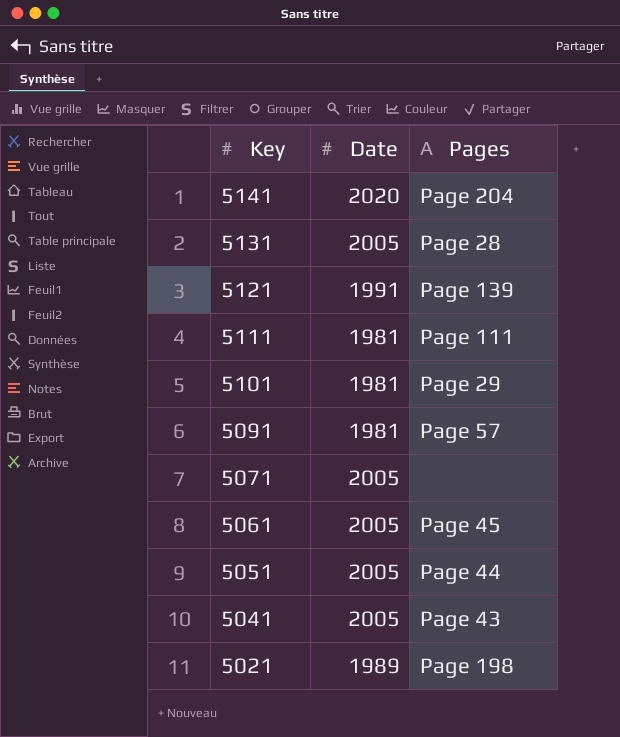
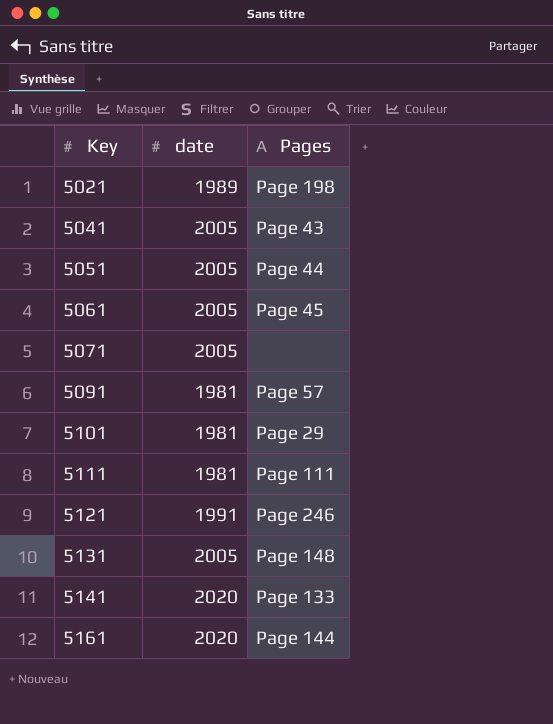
row order: Key descending -> Key ascending
column name: Date -> date
5121 | Pages: Page 139 -> Page 246
5131 | Pages: Page 28 -> Page 148
5141 | Pages: Page 204 -> Page 133
row 5161: none -> 2020 | Page 144

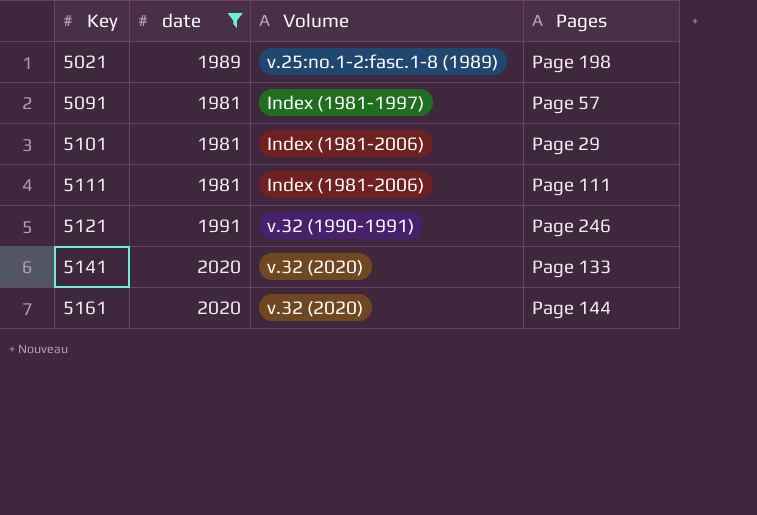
filter: none -> date != 2005
column Volume | position: none -> 3

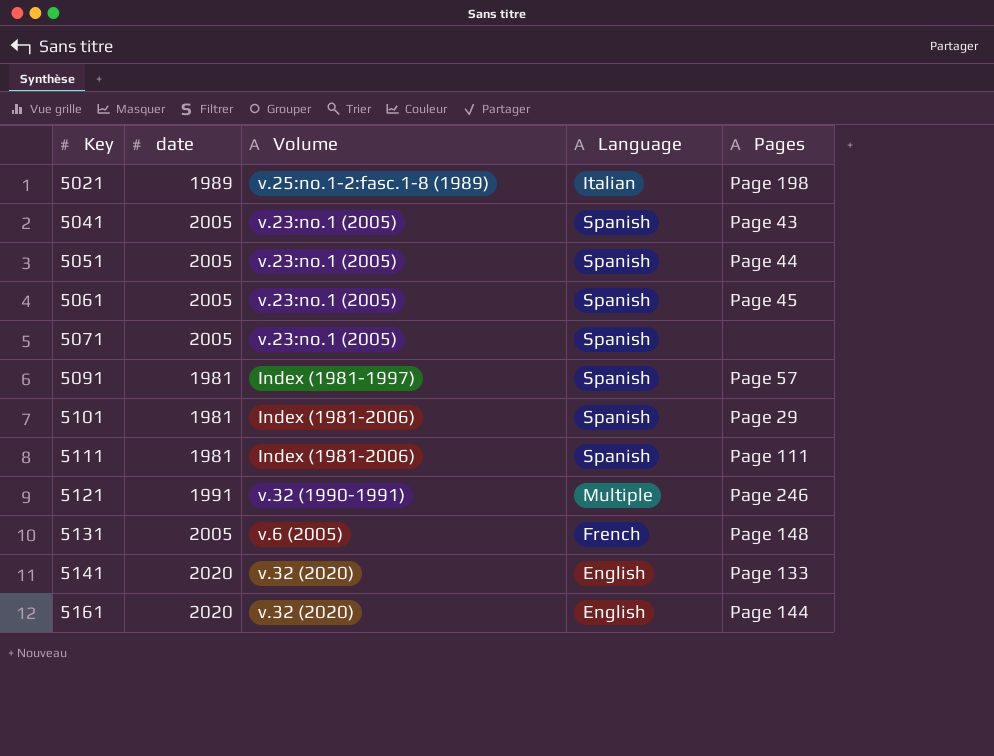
filter: date != 2005 -> none
column Language | position: none -> 4

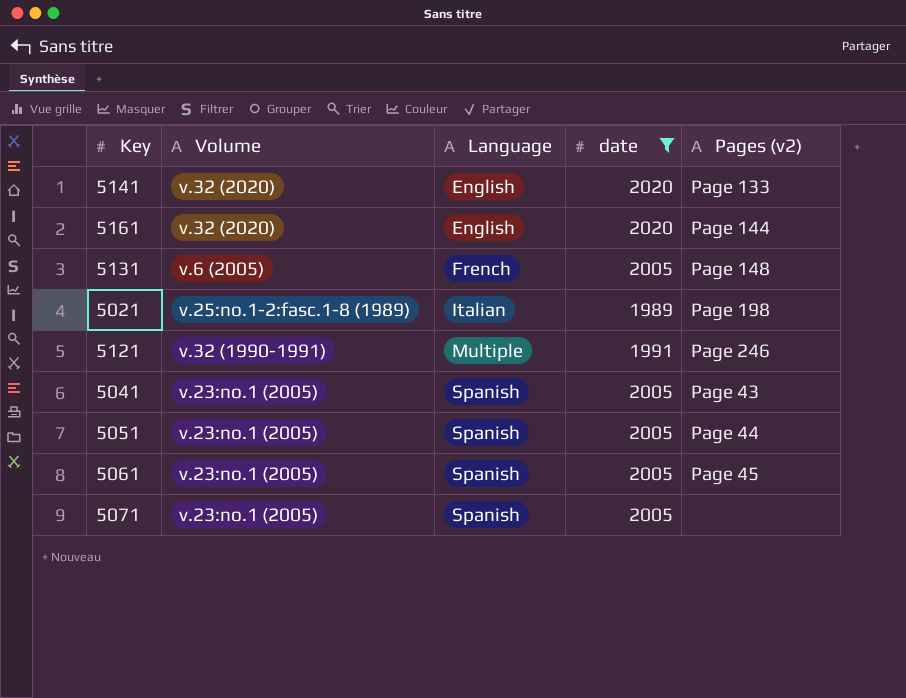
filter: none -> date != 1981
row order: Key ascending -> Language ascending
column date | position: 2 -> 4
column name: Pages -> Pages (v2)

